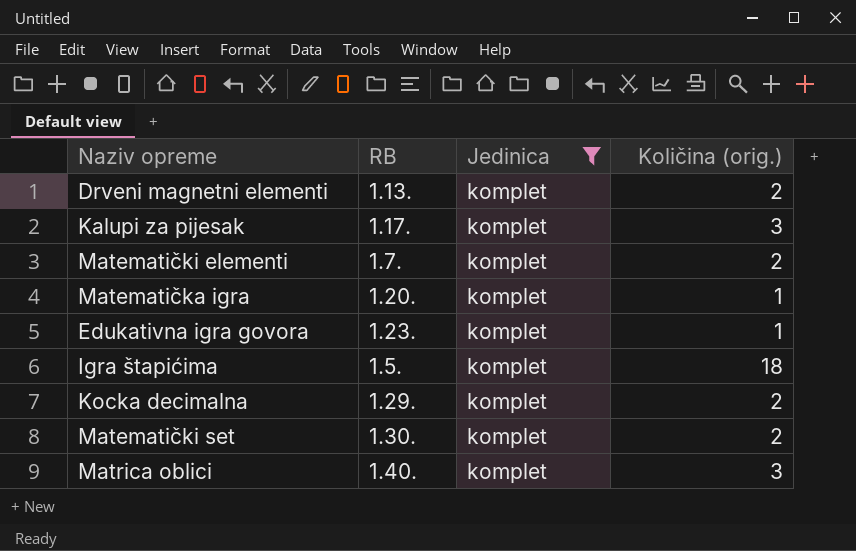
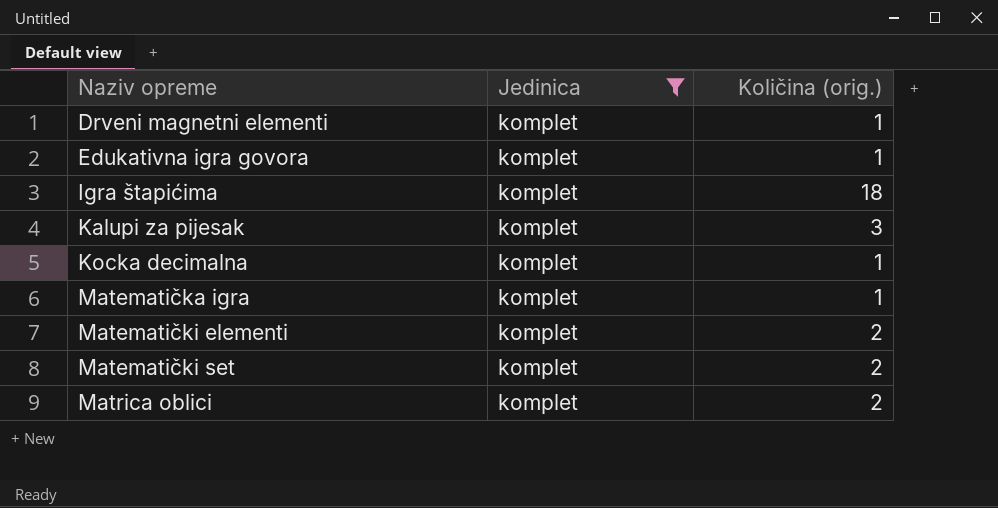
row order: none -> Naziv opreme ascending
column RB | position: 2 -> none
Drveni magnetni elementi | Količina (orig.): 2 -> 1
Kocka decimalna | Količina (orig.): 2 -> 1
Matrica oblici | Količina (orig.): 3 -> 2

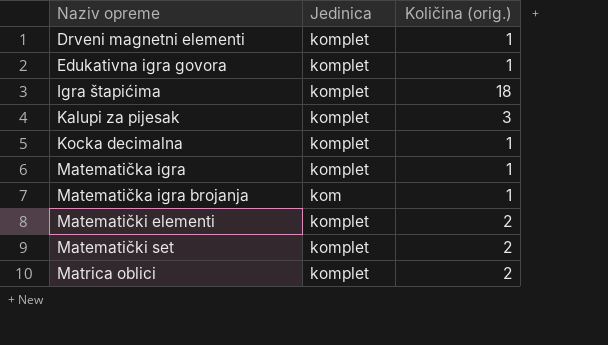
filter: Jedinica = komplet -> none

